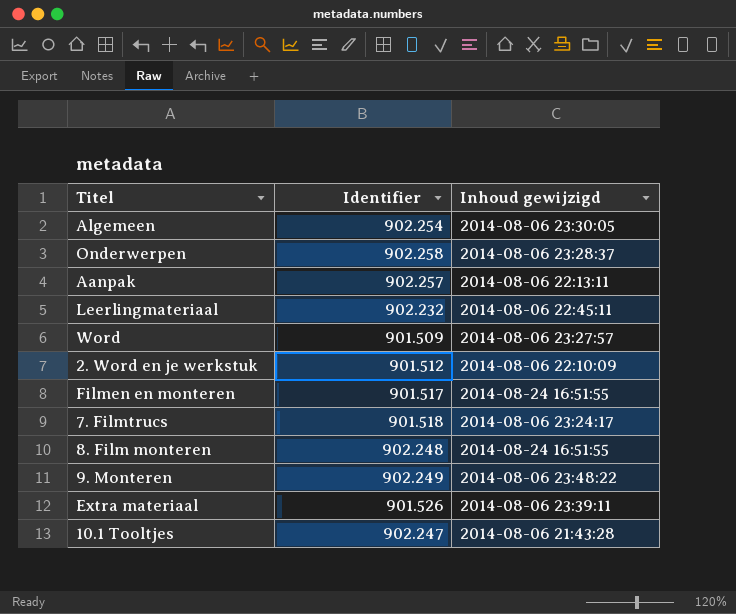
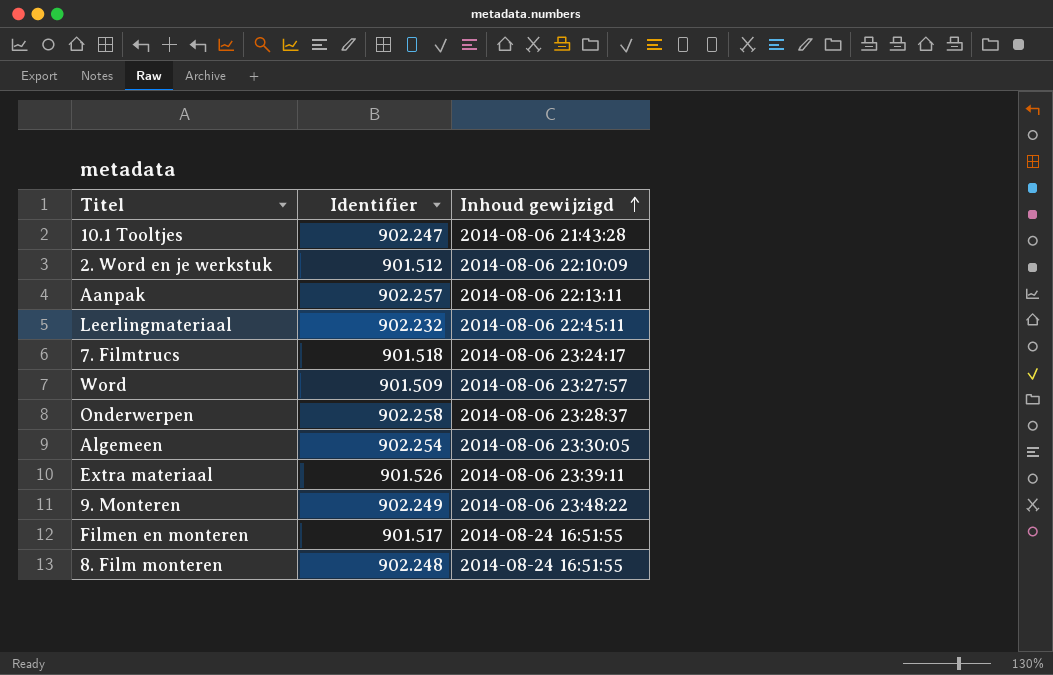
row order: none -> Inhoud gewijzigd ascending

